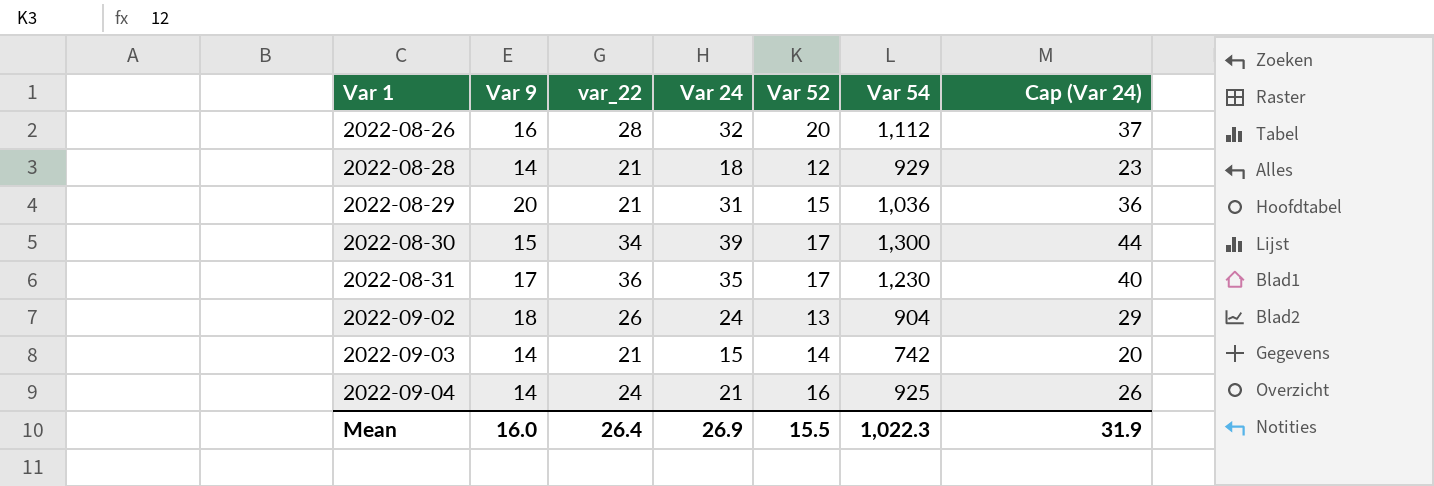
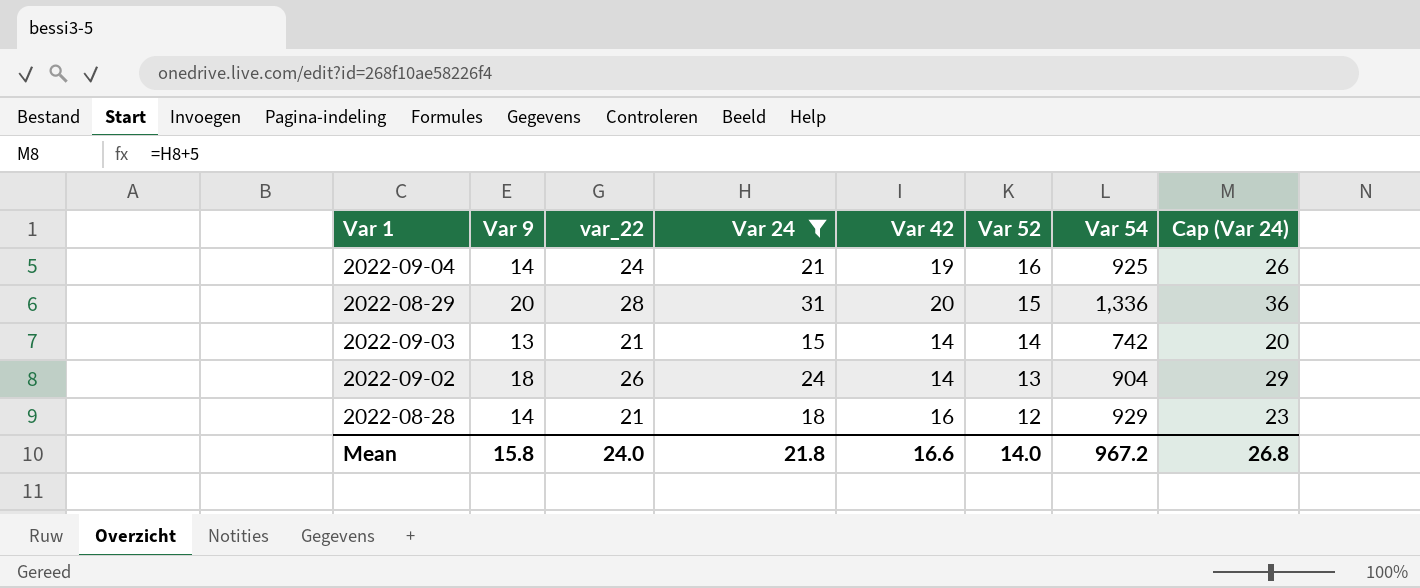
filter: none -> Var 24 <= 31
row order: Var 1 ascending -> Var 52 descending
column Var 42 | position: none -> 5
2022-08-29 | var_22: 21 -> 28
2022-08-29 | Var 54: 1,036 -> 1,336
2022-09-03 | Var 9: 14 -> 13
Mean | Var 9: 16.0 -> 15.8
Mean | var_22: 26.4 -> 24.0
Mean | Var 24: 26.9 -> 21.8
Mean | Var 52: 15.5 -> 14.0
Mean | Var 54: 1,022.3 -> 967.2
Mean | Cap (Var 24): 31.9 -> 26.8

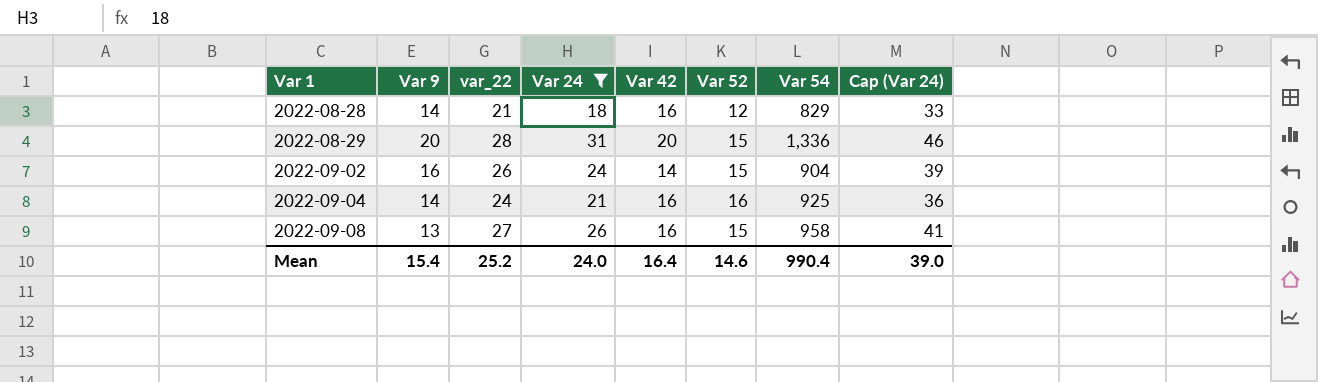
row order: Var 52 descending -> Var 1 ascending
column Cap (Var 24) | formula: [Var 24] + 5 -> [Var 24] + 15
row 2022-09-03: 13 | 21 | 15 | 14 | 14 | 742 | 20 -> none
2022-08-28 | Var 54: 929 -> 829
2022-09-02 | Var 9: 18 -> 16
2022-09-02 | Var 52: 13 -> 15
2022-09-04 | Var 42: 19 -> 16
row 2022-09-08: none -> 13 | 27 | 26 | 16 | 15 | 958 | 41
Mean | Var 9: 15.8 -> 15.4
Mean | var_22: 24.0 -> 25.2
Mean | Var 24: 21.8 -> 24.0
Mean | Var 42: 16.6 -> 16.4
Mean | Var 52: 14.0 -> 14.6
Mean | Var 54: 967.2 -> 990.4
Mean | Cap (Var 24): 26.8 -> 39.0

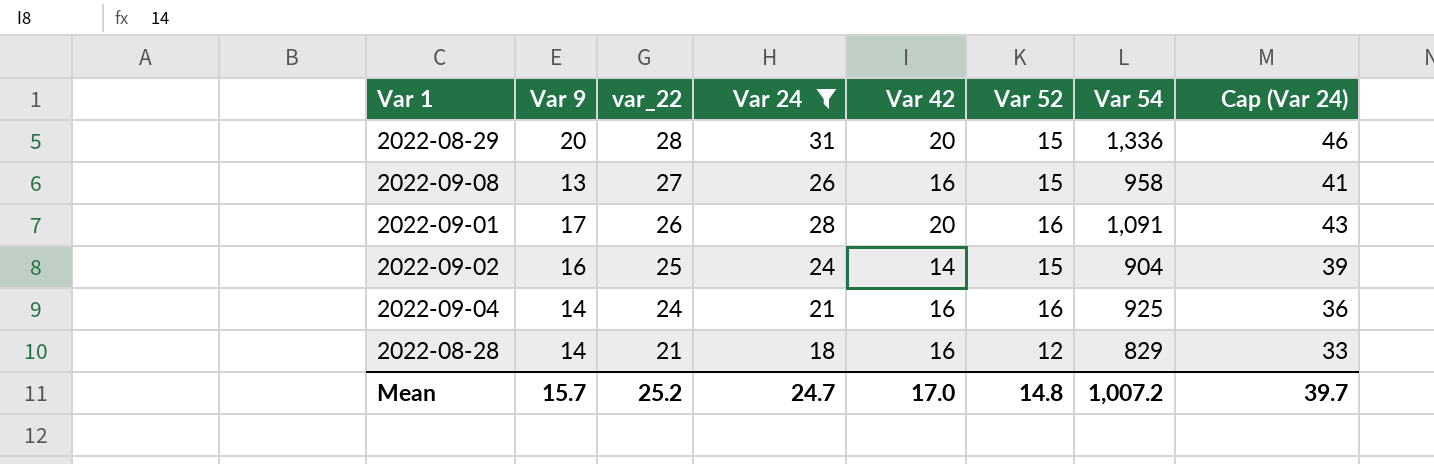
row order: Var 1 ascending -> var_22 descending
row 2022-09-01: none -> 17 | 26 | 28 | 20 | 16 | 1,091 | 43
2022-09-02 | var_22: 26 -> 25
Mean | Var 9: 15.4 -> 15.7
Mean | Var 24: 24.0 -> 24.7
Mean | Var 42: 16.4 -> 17.0
Mean | Var 52: 14.6 -> 14.8
Mean | Var 54: 990.4 -> 1,007.2
Mean | Cap (Var 24): 39.0 -> 39.7

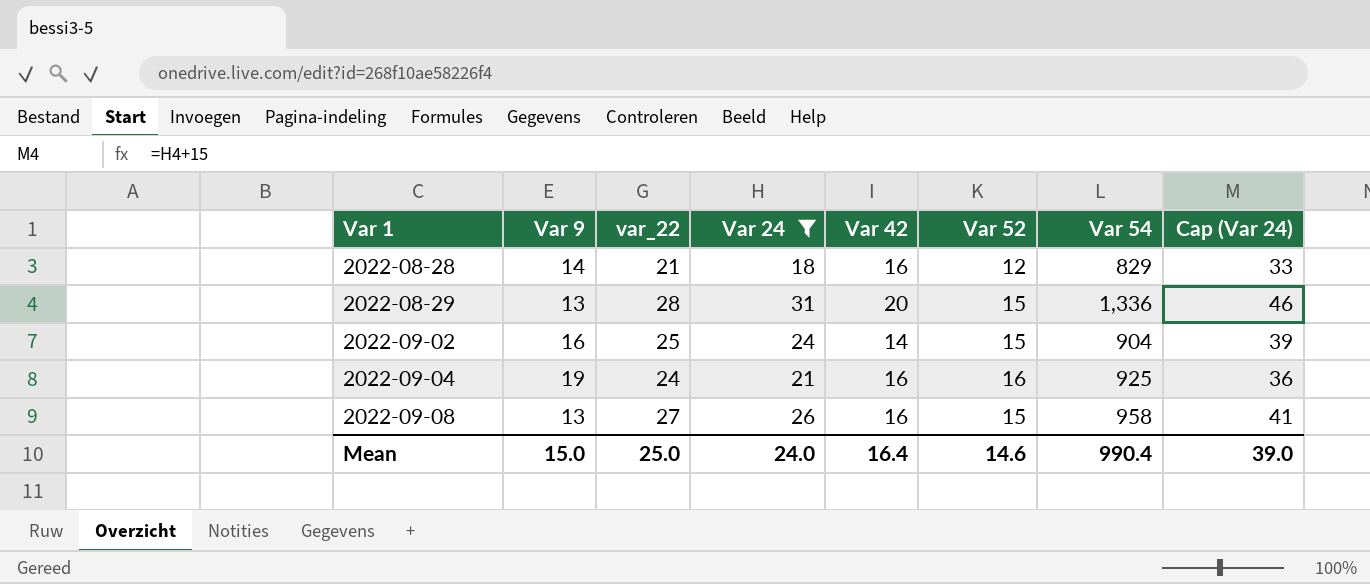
row order: var_22 descending -> Var 1 ascending
row 2022-09-01: 17 | 26 | 28 | 20 | 16 | 1,091 | 43 -> none
2022-08-29 | Var 9: 20 -> 13
2022-09-04 | Var 9: 14 -> 19
Mean | Var 9: 15.7 -> 15.0
Mean | var_22: 25.2 -> 25.0
Mean | Var 24: 24.7 -> 24.0
Mean | Var 42: 17.0 -> 16.4
Mean | Var 52: 14.8 -> 14.6
Mean | Var 54: 1,007.2 -> 990.4
Mean | Cap (Var 24): 39.7 -> 39.0

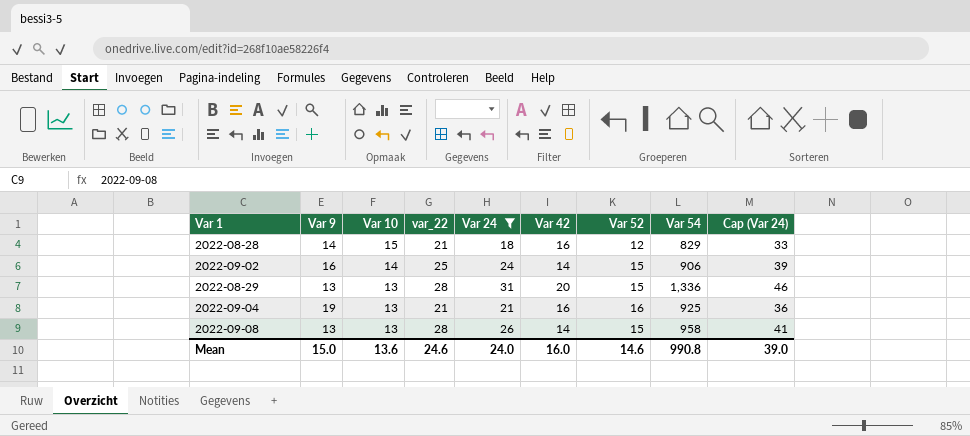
row order: Var 1 ascending -> Var 10 descending
column Var 10 | position: none -> 3
2022-09-02 | Var 54: 904 -> 906
2022-09-04 | var_22: 24 -> 21
2022-09-08 | var_22: 27 -> 28
2022-09-08 | Var 42: 16 -> 14
Mean | var_22: 25.0 -> 24.6
Mean | Var 42: 16.4 -> 16.0
Mean | Var 54: 990.4 -> 990.8

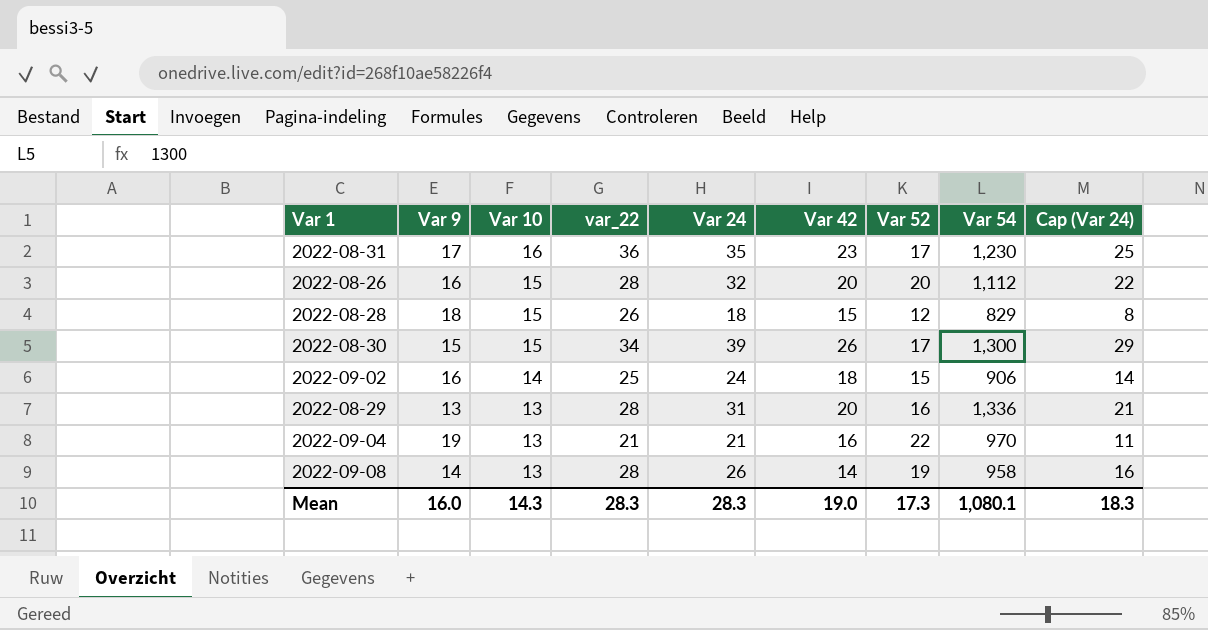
filter: Var 24 <= 31 -> none
column Cap (Var 24) | formula: [Var 24] + 15 -> [Var 24] - 10
2022-08-28 | Var 9: 14 -> 18
2022-08-28 | var_22: 21 -> 26
2022-08-28 | Var 42: 16 -> 15
2022-09-02 | Var 42: 14 -> 18
2022-08-29 | Var 52: 15 -> 16
2022-09-04 | Var 52: 16 -> 22
2022-09-04 | Var 54: 925 -> 970
2022-09-08 | Var 9: 13 -> 14
2022-09-08 | Var 52: 15 -> 19
Mean | Var 9: 15.0 -> 16.0
Mean | Var 10: 13.6 -> 14.3
Mean | var_22: 24.6 -> 28.3
Mean | Var 24: 24.0 -> 28.3
Mean | Var 42: 16.0 -> 19.0
Mean | Var 52: 14.6 -> 17.3
Mean | Var 54: 990.8 -> 1,080.1
Mean | Cap (Var 24): 39.0 -> 18.3

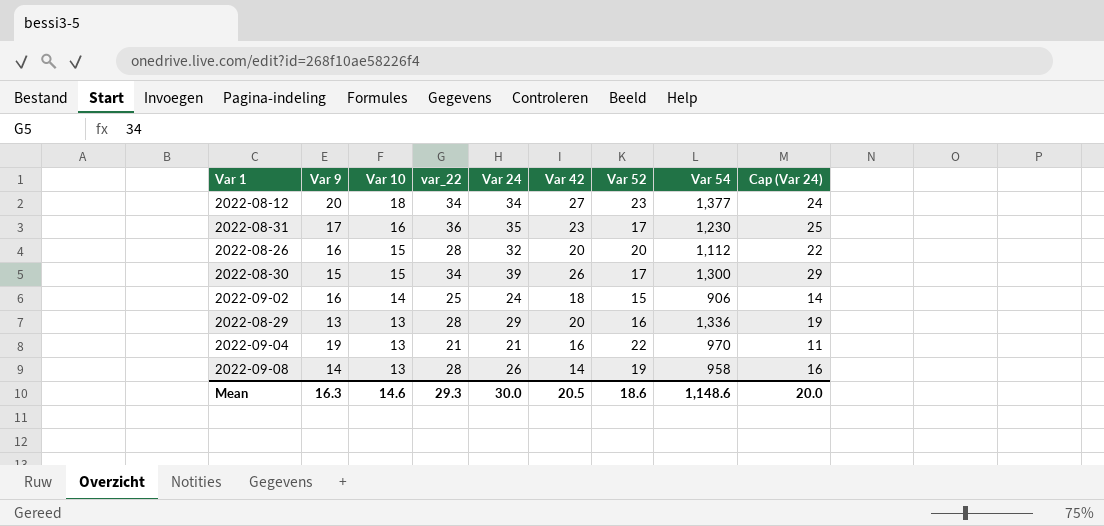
row 2022-08-28: 18 | 15 | 26 | 18 | 15 | 12 | 829 | 8 -> none
row 2022-08-12: none -> 20 | 18 | 34 | 34 | 27 | 23 | 1,377 | 24
2022-08-29 | Var 24: 31 -> 29
2022-08-29 | Cap (Var 24): 21 -> 19
Mean | Var 9: 16.0 -> 16.3
Mean | Var 10: 14.3 -> 14.6
Mean | var_22: 28.3 -> 29.3
Mean | Var 24: 28.3 -> 30.0
Mean | Var 42: 19.0 -> 20.5
Mean | Var 52: 17.3 -> 18.6
Mean | Var 54: 1,080.1 -> 1,148.6
Mean | Cap (Var 24): 18.3 -> 20.0

